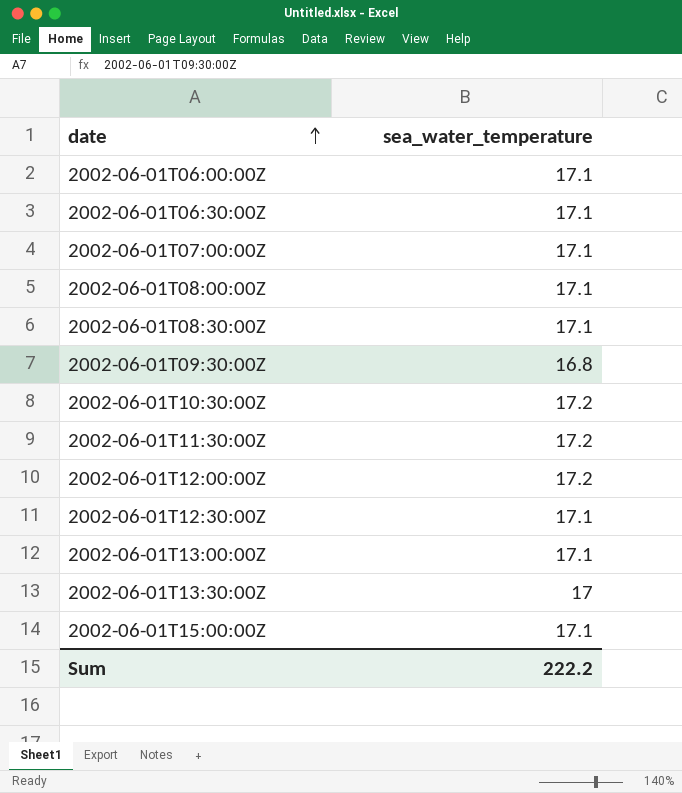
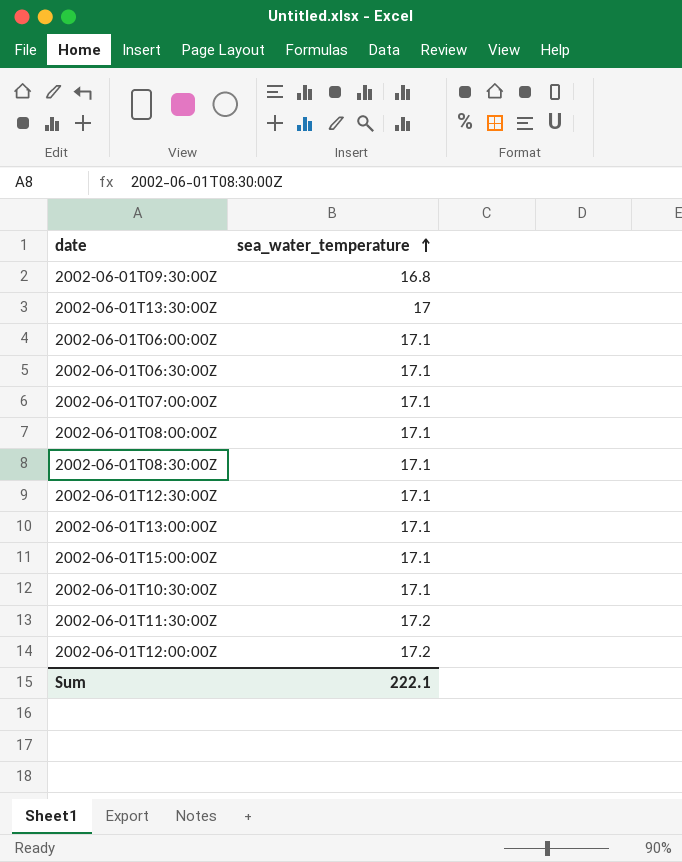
row order: date ascending -> sea_water_temperature ascending
2002-06-01T10:30:00Z | sea_water_temperature: 17.2 -> 17.1
Sum | sea_water_temperature: 222.2 -> 222.1

